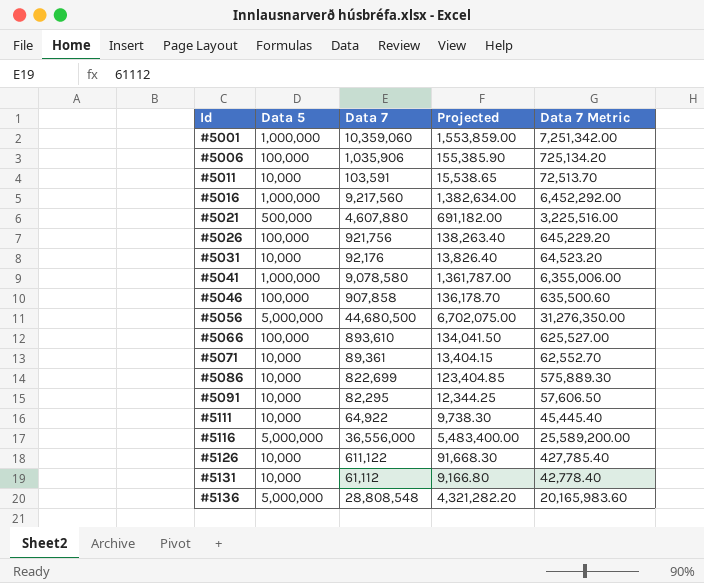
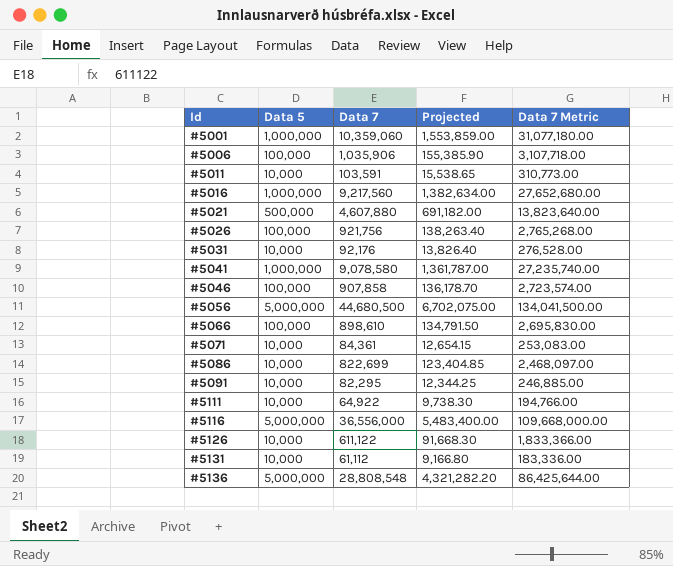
column Data 7 Metric | formula: [Data 7] * 0.7 -> [Data 7] * 3
#5066 | Data 7: 893,610 -> 898,610
#5066 | Projected: 134,041.50 -> 134,791.50
#5071 | Data 7: 89,361 -> 84,361
#5071 | Projected: 13,404.15 -> 12,654.15

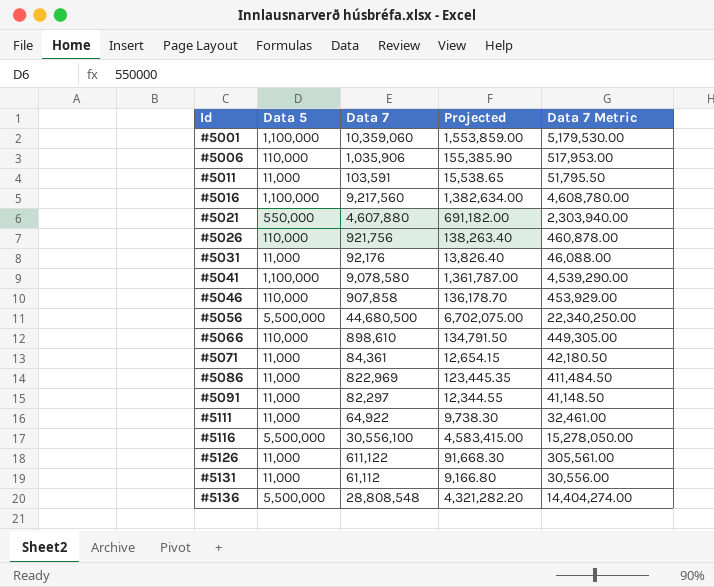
column Data 7 Metric | formula: [Data 7] * 3 -> [Data 7] * 0.5
#5001 | Data 5: 1,000,000 -> 1,100,000
#5006 | Data 5: 100,000 -> 110,000
#5011 | Data 5: 10,000 -> 11,000
#5016 | Data 5: 1,000,000 -> 1,100,000
#5021 | Data 5: 500,000 -> 550,000
#5026 | Data 5: 100,000 -> 110,000
#5031 | Data 5: 10,000 -> 11,000
#5041 | Data 5: 1,000,000 -> 1,100,000
#5046 | Data 5: 100,000 -> 110,000
#5056 | Data 5: 5,000,000 -> 5,500,000
#5066 | Data 5: 100,000 -> 110,000
#5071 | Data 5: 10,000 -> 11,000
#5086 | Data 5: 10,000 -> 11,000
#5086 | Data 7: 822,699 -> 822,969
#5086 | Projected: 123,404.85 -> 123,445.35
#5091 | Data 5: 10,000 -> 11,000
#5091 | Data 7: 82,295 -> 82,297
#5091 | Projected: 12,344.25 -> 12,344.55
#5111 | Data 5: 10,000 -> 11,000
#5116 | Data 5: 5,000,000 -> 5,500,000
#5116 | Data 7: 36,556,000 -> 30,556,100
#5116 | Projected: 5,483,400.00 -> 4,583,415.00
#5126 | Data 5: 10,000 -> 11,000
#5131 | Data 5: 10,000 -> 11,000
#5136 | Data 5: 5,000,000 -> 5,500,000

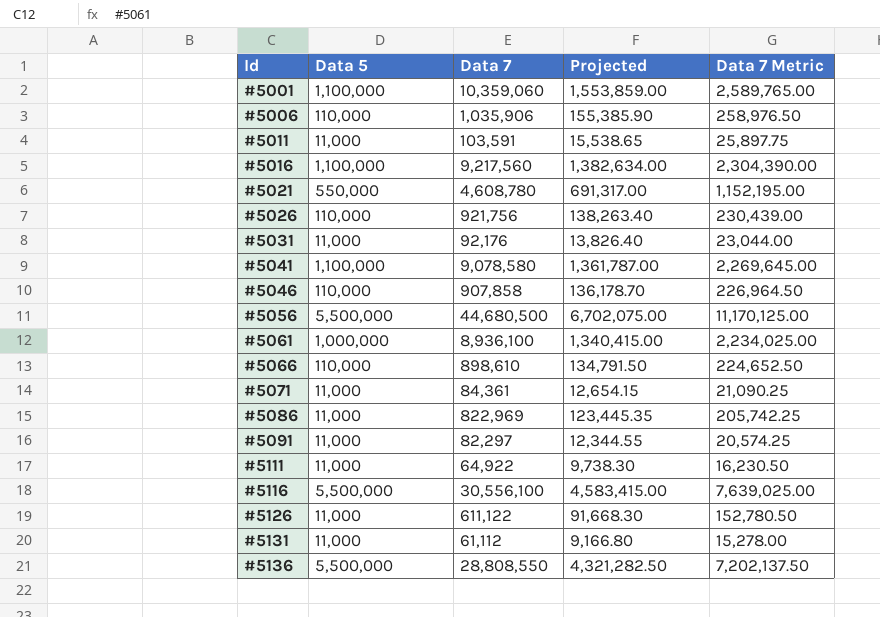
column Data 7 Metric | formula: [Data 7] * 0.5 -> [Data 7] * 0.25
#5021 | Data 7: 4,607,880 -> 4,608,780
#5021 | Projected: 691,182.00 -> 691,317.00
row #5061: none -> 1,000,000 | 8,936,100 | 1,340,415.00 | 2,234,025.00
#5136 | Data 7: 28,808,548 -> 28,808,550
#5136 | Projected: 4,321,282.20 -> 4,321,282.50

